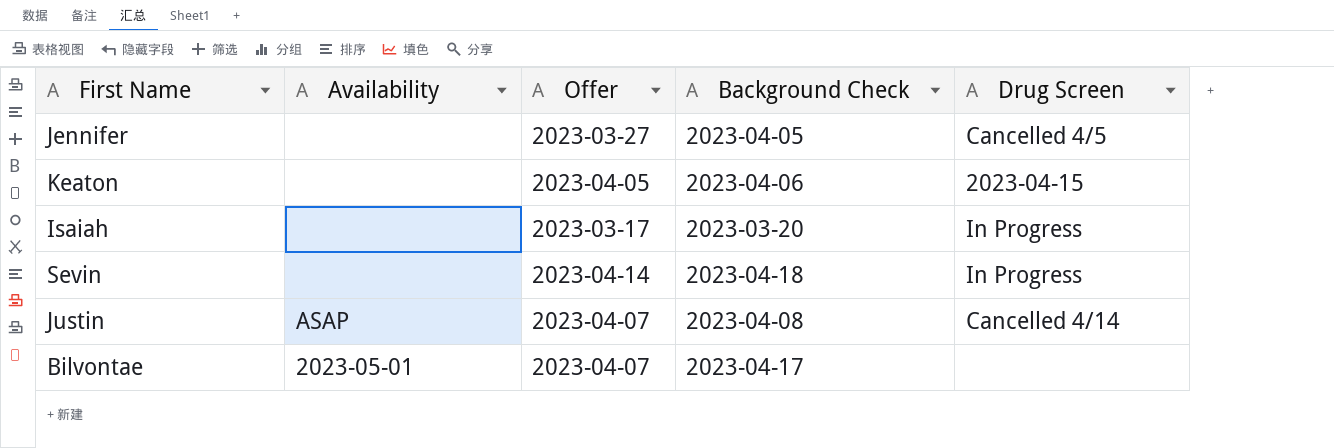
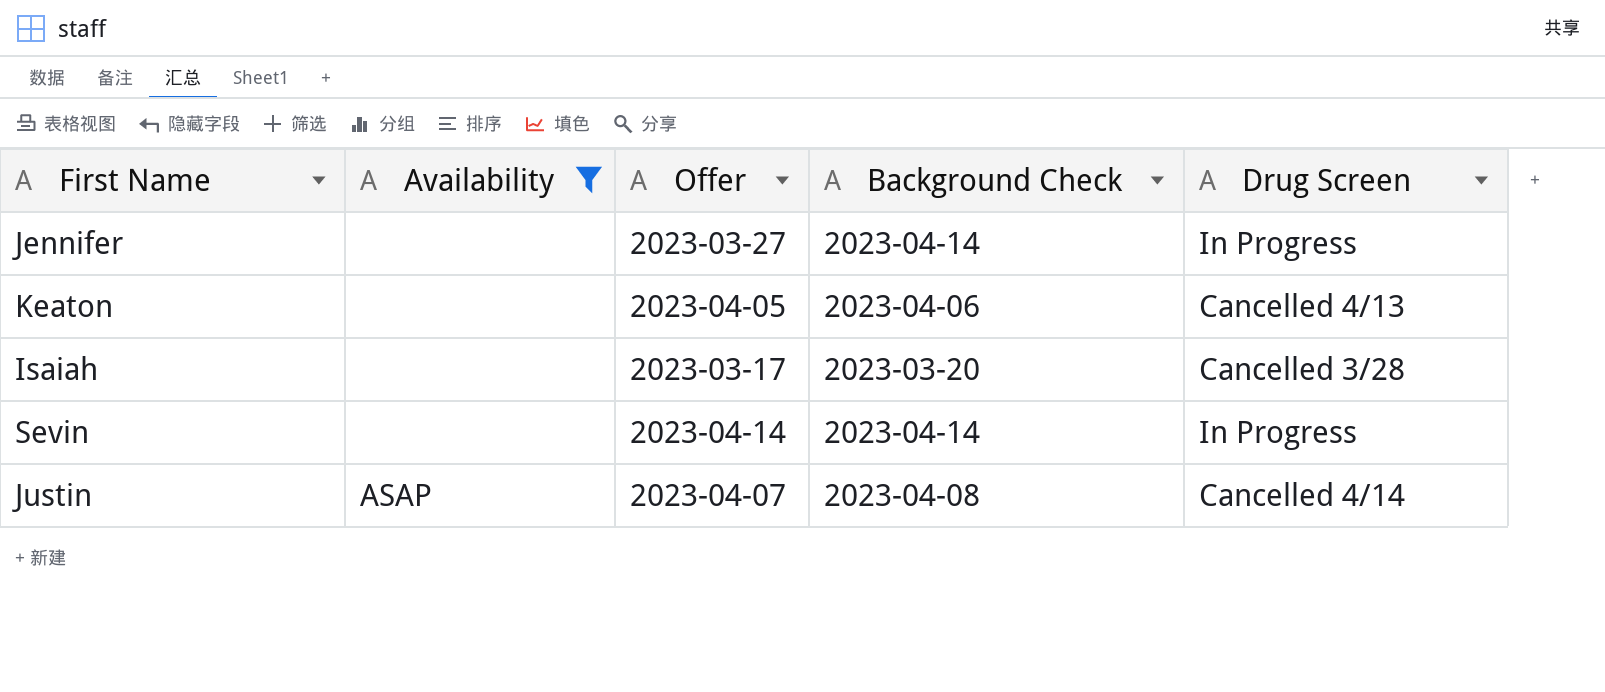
filter: none -> Availability != 2023-05-01
Jennifer | Background Check: 2023-04-05 -> 2023-04-14
Jennifer | Drug Screen: Cancelled 4/5 -> In Progress
Keaton | Drug Screen: 2023-04-15 -> Cancelled 4/13
Isaiah | Drug Screen: In Progress -> Cancelled 3/28
Sevin | Background Check: 2023-04-18 -> 2023-04-14

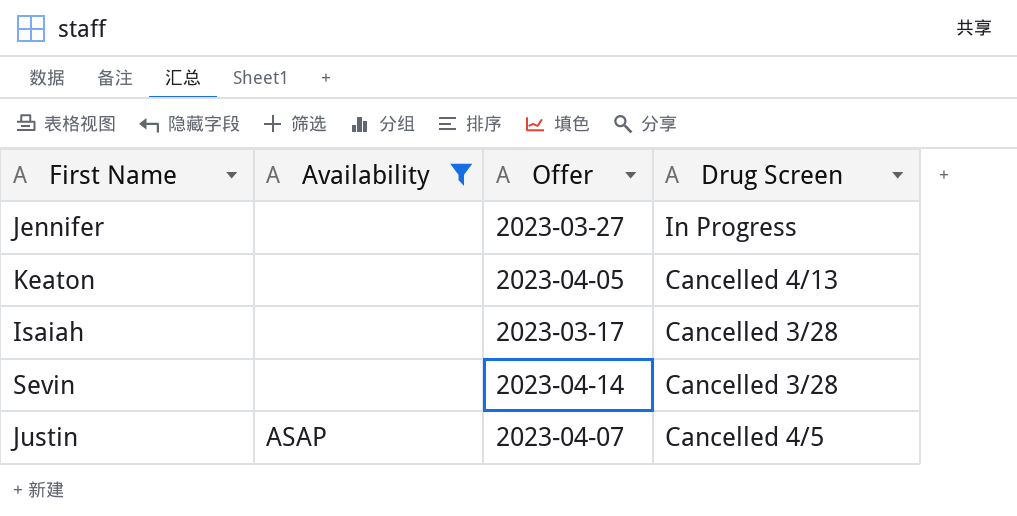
column Background Check | position: 4 -> none
Sevin | Drug Screen: In Progress -> Cancelled 3/28
Justin | Drug Screen: Cancelled 4/14 -> Cancelled 4/5

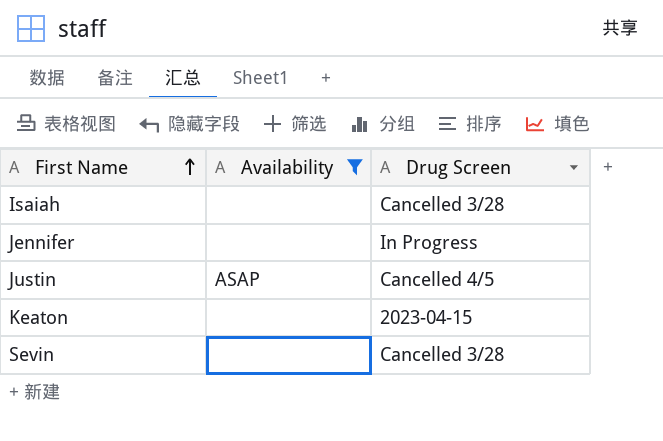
row order: none -> First Name ascending
column Offer | position: 3 -> none
Keaton | Drug Screen: Cancelled 4/13 -> 2023-04-15

